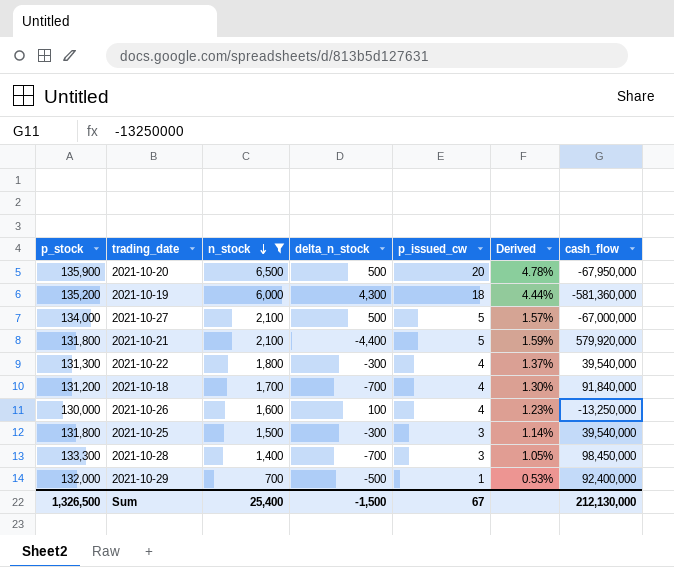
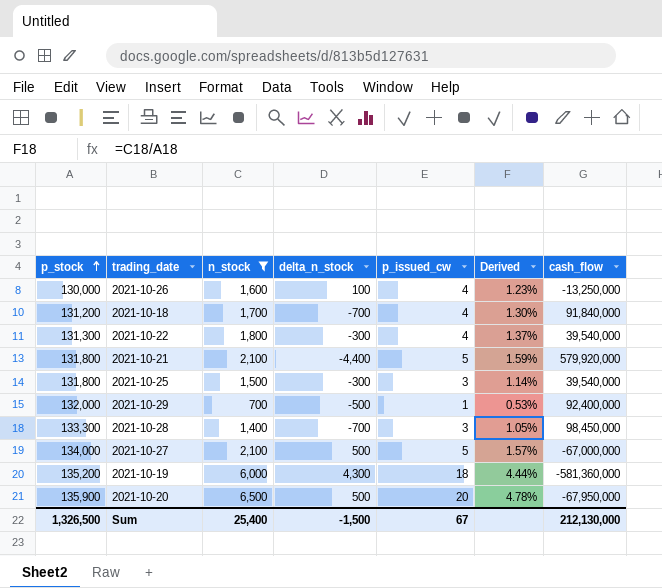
row order: n_stock descending -> p_stock ascending

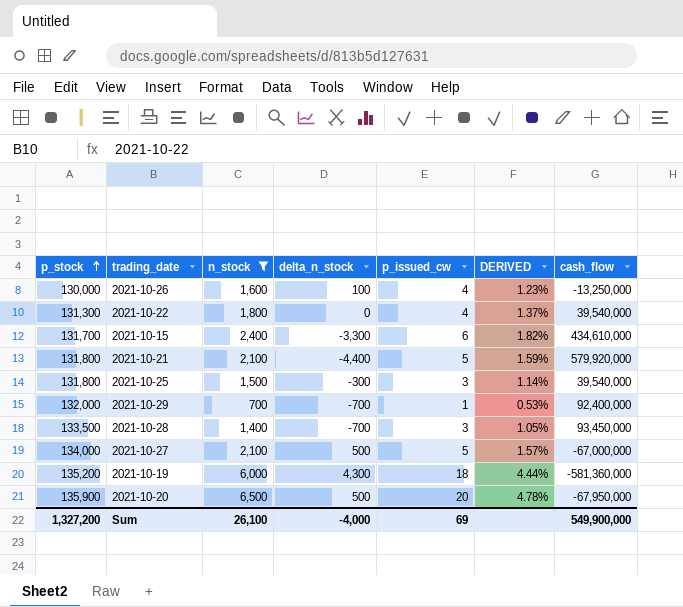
column name: Derived -> DERIVED
row 2021-10-18: 131,200 | 1,700 | -700 | 4 | 1.30% | 91,840,000 -> none
2021-10-22 | delta_n_stock: -300 -> 0
row 2021-10-15: none -> 131,700 | 2,400 | -3,300 | 6 | 1.82% | 434,610,000
2021-10-29 | delta_n_stock: -500 -> -700
2021-10-28 | p_stock: 133,300 -> 133,500
2021-10-28 | cash_flow: 98,450,000 -> 93,450,000
Sum | p_stock: 1,326,500 -> 1,327,200
Sum | n_stock: 25,400 -> 26,100
Sum | delta_n_stock: -1,500 -> -4,000
Sum | p_issued_cw: 67 -> 69
Sum | cash_flow: 212,130,000 -> 549,900,000

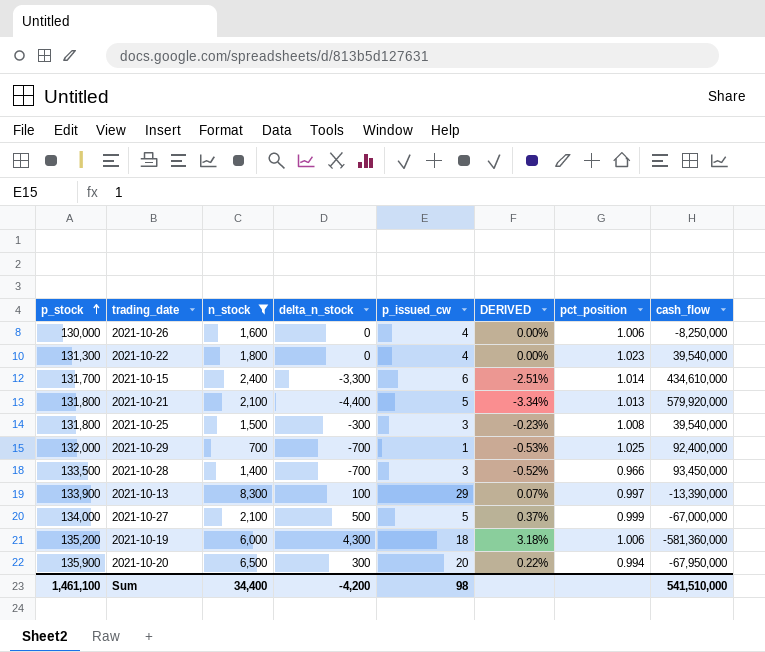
column DERIVED | formula: [n_stock] / [p_stock] -> [delta_n_stock] / [p_stock]
column pct_position | position: none -> 7
2021-10-26 | delta_n_stock: 100 -> 0
2021-10-26 | cash_flow: -13,250,000 -> -8,250,000
row 2021-10-13: none -> 133,900 | 8,300 | 100 | 29 | 0.07% | 0.997 | -13,390,000
2021-10-20 | delta_n_stock: 500 -> 300
Sum | p_stock: 1,327,200 -> 1,461,100
Sum | n_stock: 26,100 -> 34,400
Sum | delta_n_stock: -4,000 -> -4,200
Sum | p_issued_cw: 69 -> 98
Sum | cash_flow: 549,900,000 -> 541,510,000

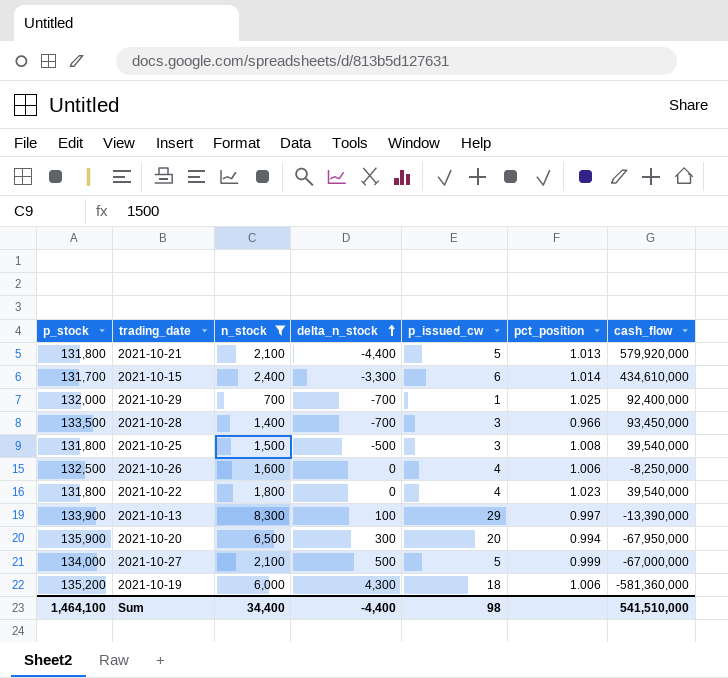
row order: p_stock ascending -> delta_n_stock ascending
column DERIVED | formula: [delta_n_stock] / [p_stock] -> none
2021-10-25 | delta_n_stock: -300 -> -500
2021-10-26 | p_stock: 130,000 -> 132,500
2021-10-22 | p_stock: 131,300 -> 131,800
Sum | p_stock: 1,461,100 -> 1,464,100
Sum | delta_n_stock: -4,200 -> -4,400

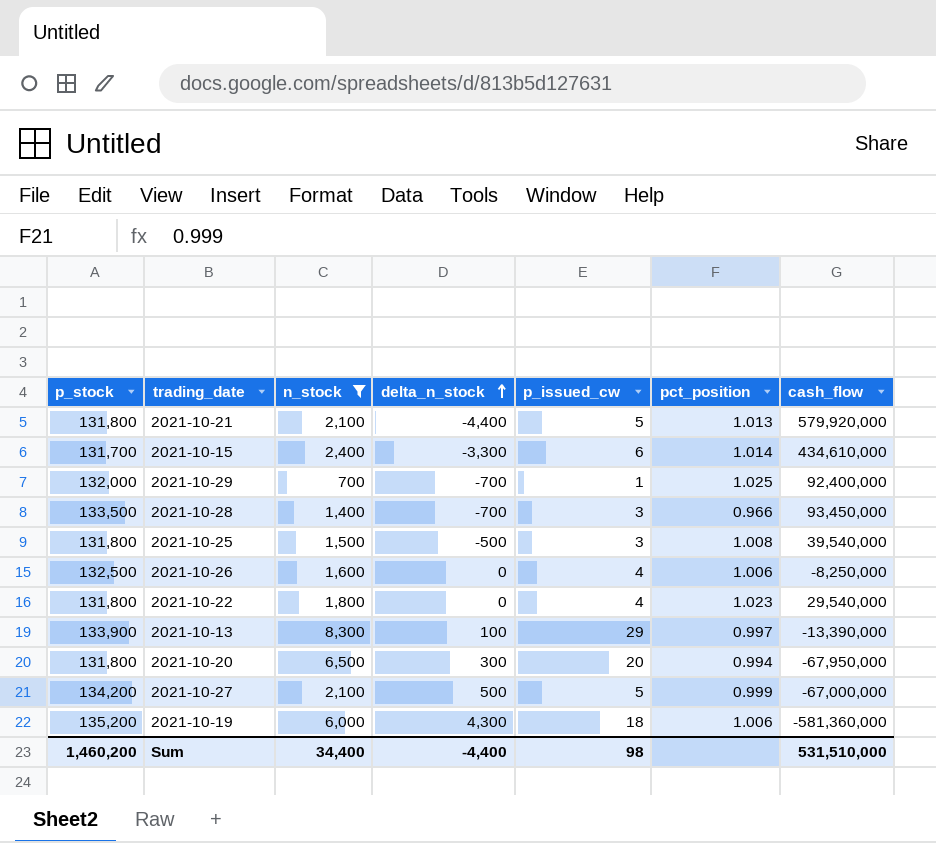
2021-10-22 | cash_flow: 39,540,000 -> 29,540,000
2021-10-20 | p_stock: 135,900 -> 131,800
2021-10-27 | p_stock: 134,000 -> 134,200
Sum | p_stock: 1,464,100 -> 1,460,200
Sum | cash_flow: 541,510,000 -> 531,510,000

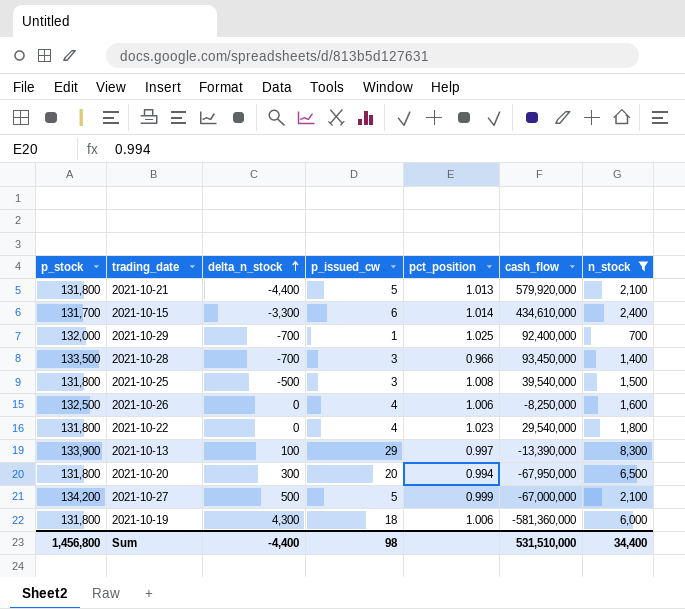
column n_stock | position: 3 -> 7
2021-10-19 | p_stock: 135,200 -> 131,800
Sum | p_stock: 1,460,200 -> 1,456,800

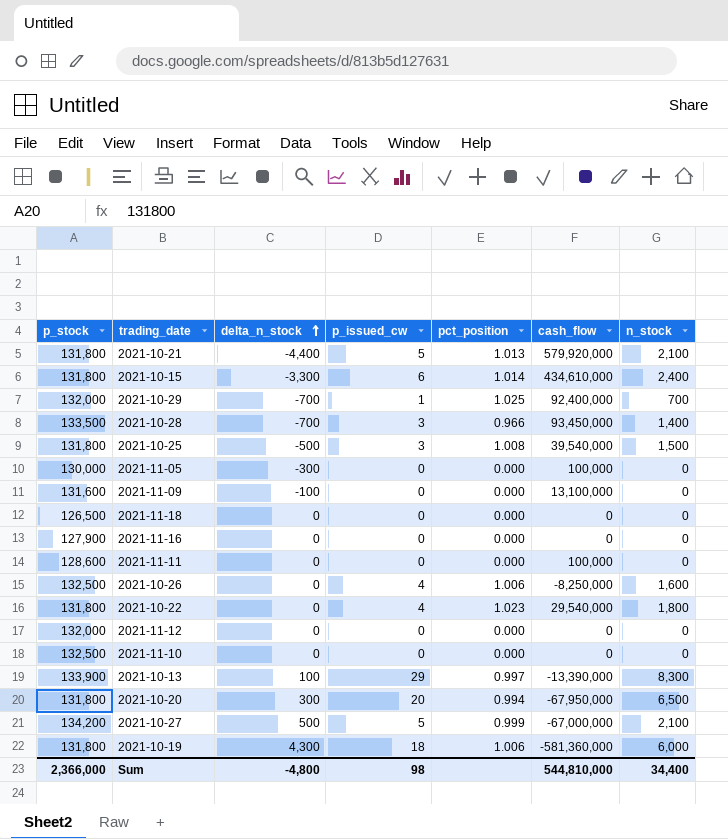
filter: n_stock != 0 -> none
2021-10-15 | p_stock: 131,700 -> 131,800
Sum | p_stock: 1,456,800 -> 2,366,000
Sum | delta_n_stock: -4,400 -> -4,800
Sum | cash_flow: 531,510,000 -> 544,810,000

